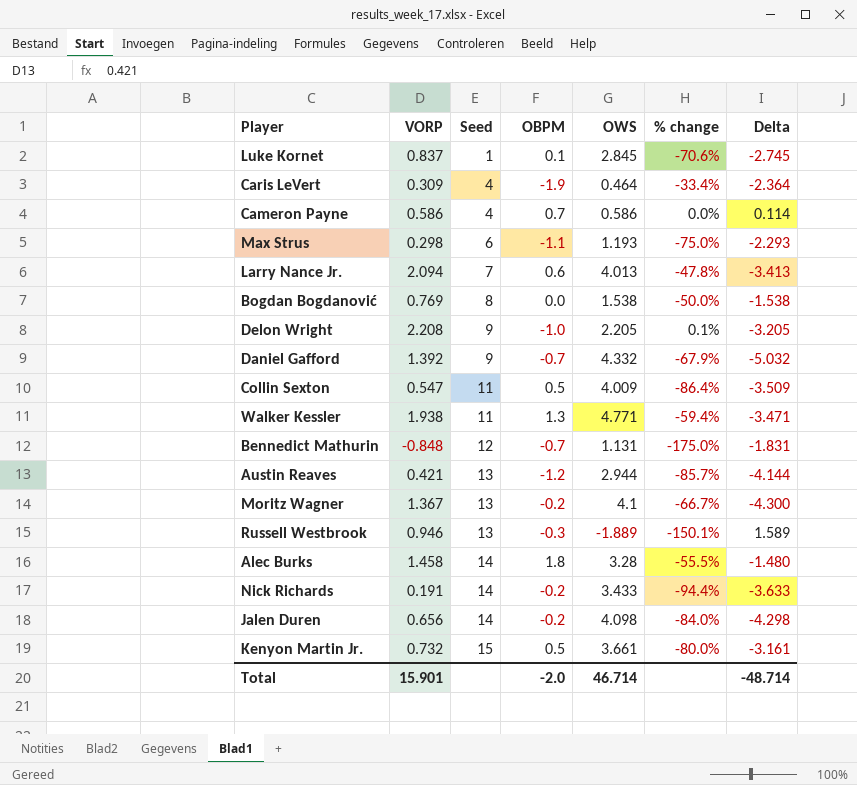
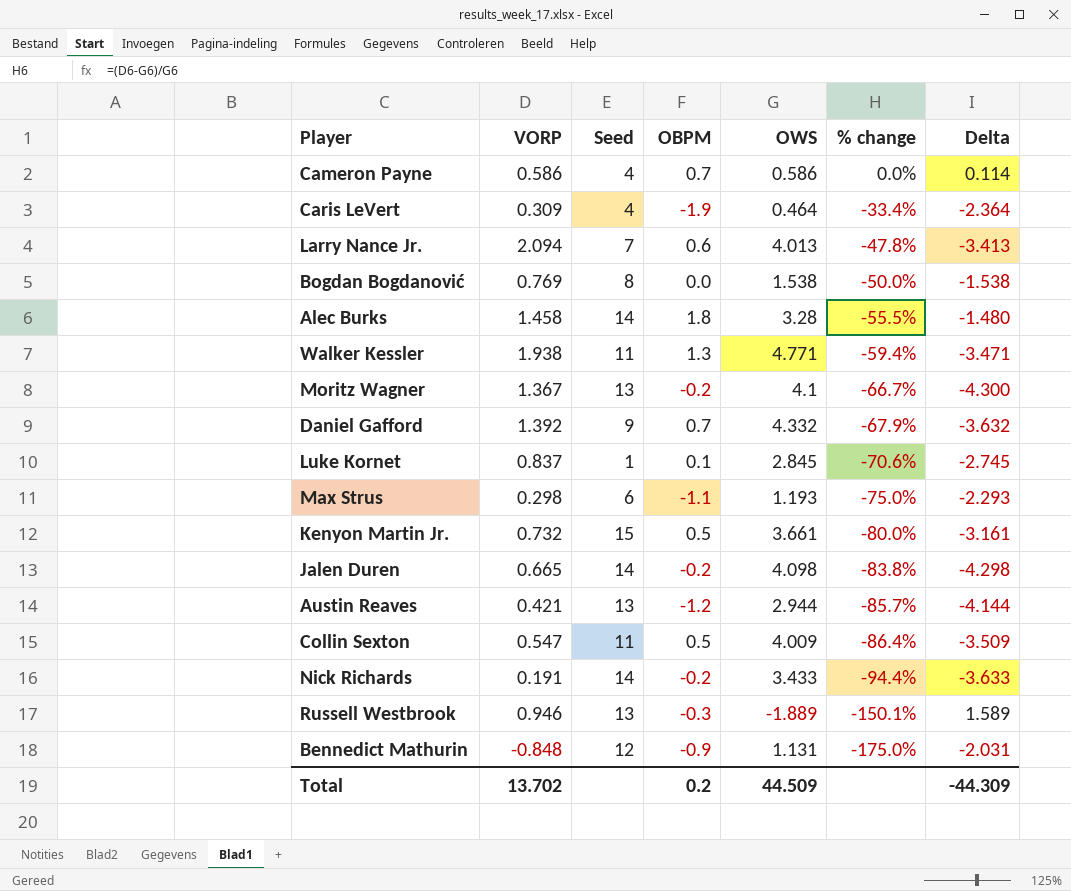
row order: Seed ascending -> % change descending
row Delon Wright: 2.208 | 9 | -1.0 | 2.205 | 0.1% | -3.205 -> none
Daniel Gafford | OBPM: -0.7 -> 0.7
Daniel Gafford | Delta: -5.032 -> -3.632
Jalen Duren | VORP: 0.656 -> 0.665
Jalen Duren | % change: -84.0% -> -83.8%
Bennedict Mathurin | OBPM: -0.7 -> -0.9
Bennedict Mathurin | Delta: -1.831 -> -2.031
Total | VORP: 15.901 -> 13.702
Total | OBPM: -2.0 -> 0.2
Total | OWS: 46.714 -> 44.509
Total | Delta: -48.714 -> -44.309

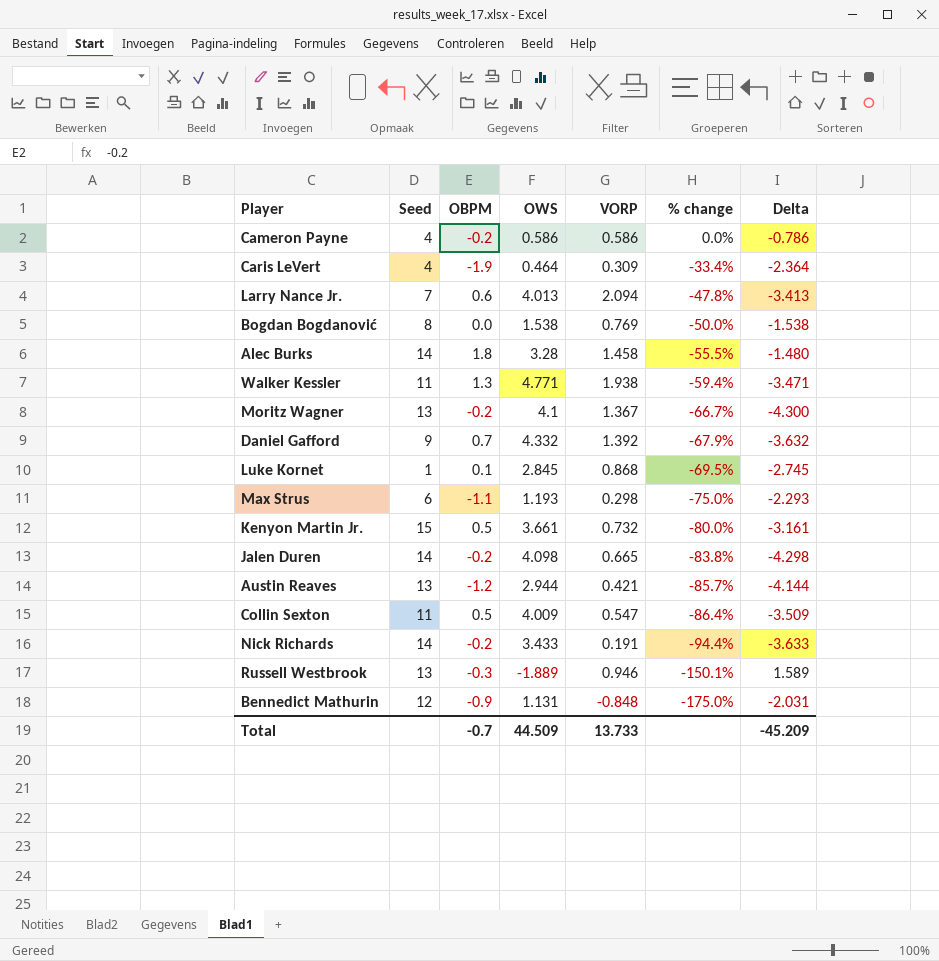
column VORP | position: 2 -> 5
Cameron Payne | OBPM: 0.7 -> -0.2
Cameron Payne | Delta: 0.114 -> -0.786
Luke Kornet | VORP: 0.837 -> 0.868
Luke Kornet | % change: -70.6% -> -69.5%
Total | OBPM: 0.2 -> -0.7
Total | VORP: 13.702 -> 13.733
Total | Delta: -44.309 -> -45.209

